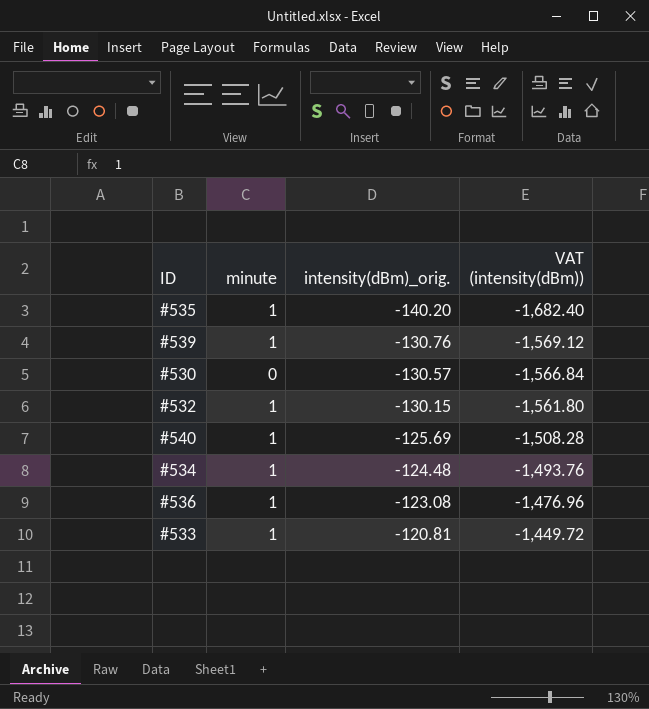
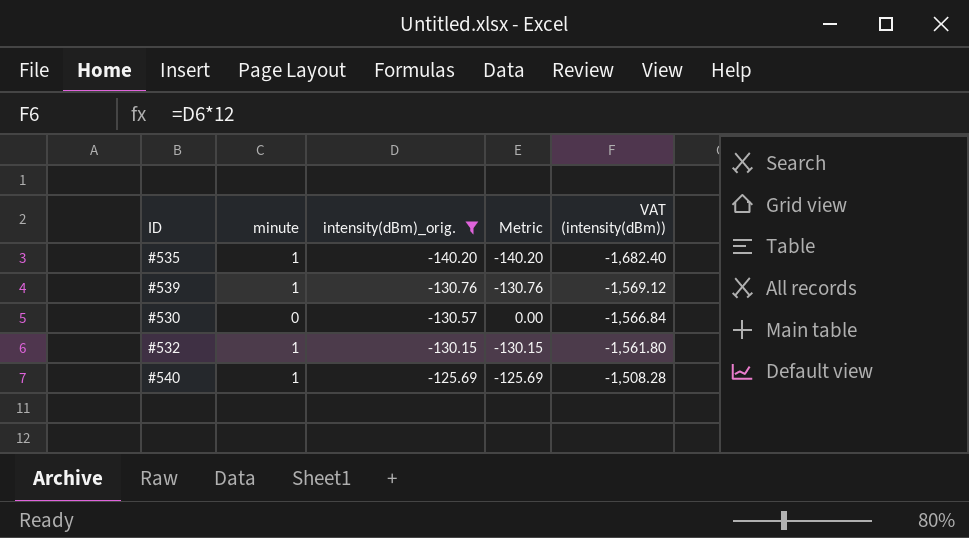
filter: none -> intensity(dBm)_orig. <= -125.69
column Metric | formula: none -> [minute] * [intensity(dBm)_orig.]

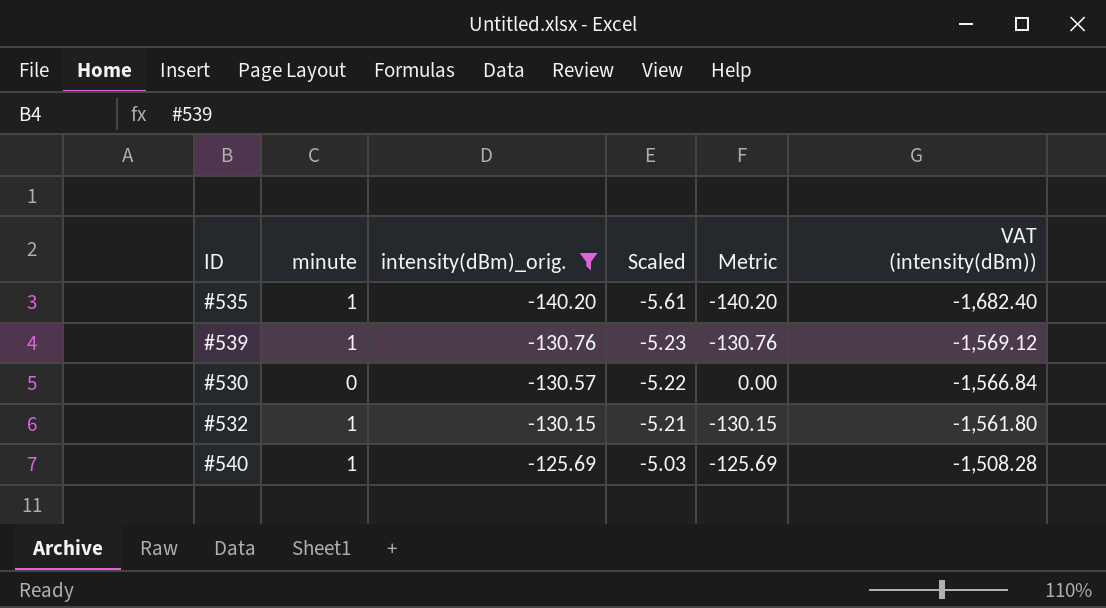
column Scaled | formula: none -> [intensity(dBm)_orig.] * 0.04

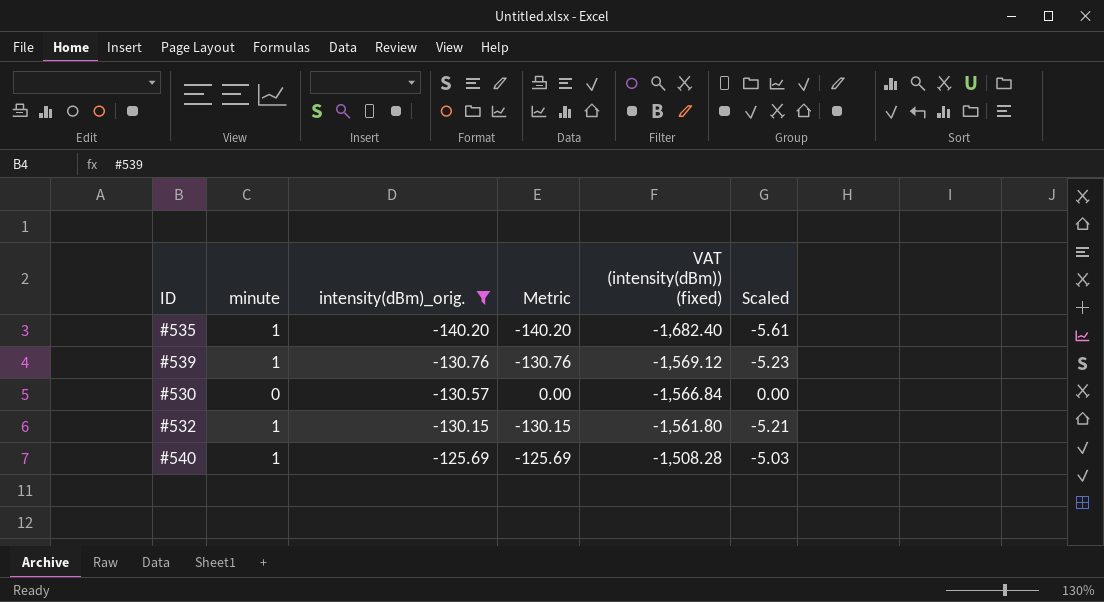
column name: VAT (intensity(dBm)) -> VAT (intensity(dBm)) (fixed)
column Scaled | formula: [intensity(dBm)_orig.] * 0.04 -> [Metric] * 0.04
column Scaled | position: 4 -> 6

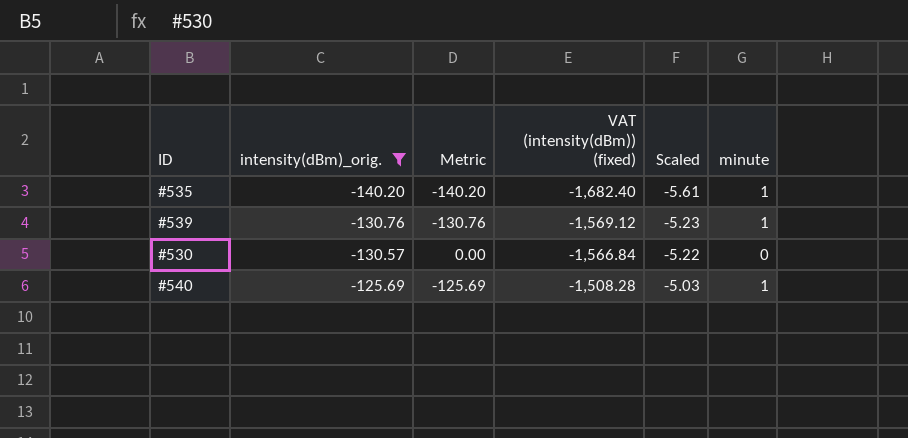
column Scaled | formula: [Metric] * 0.04 -> [intensity(dBm)_orig.] * 0.04
column minute | position: 2 -> 6
row #532: 1 | -130.15 | -130.15 | -1,561.80 | -5.21 -> none

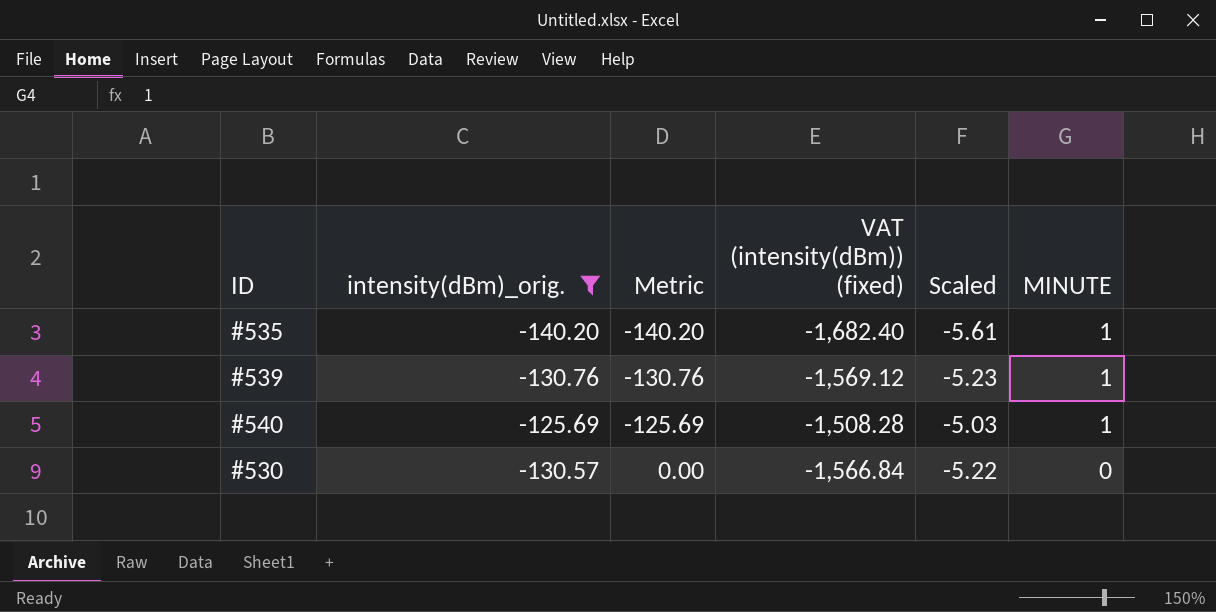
row order: intensity(dBm)_orig. ascending -> Metric ascending
column name: minute -> MINUTE

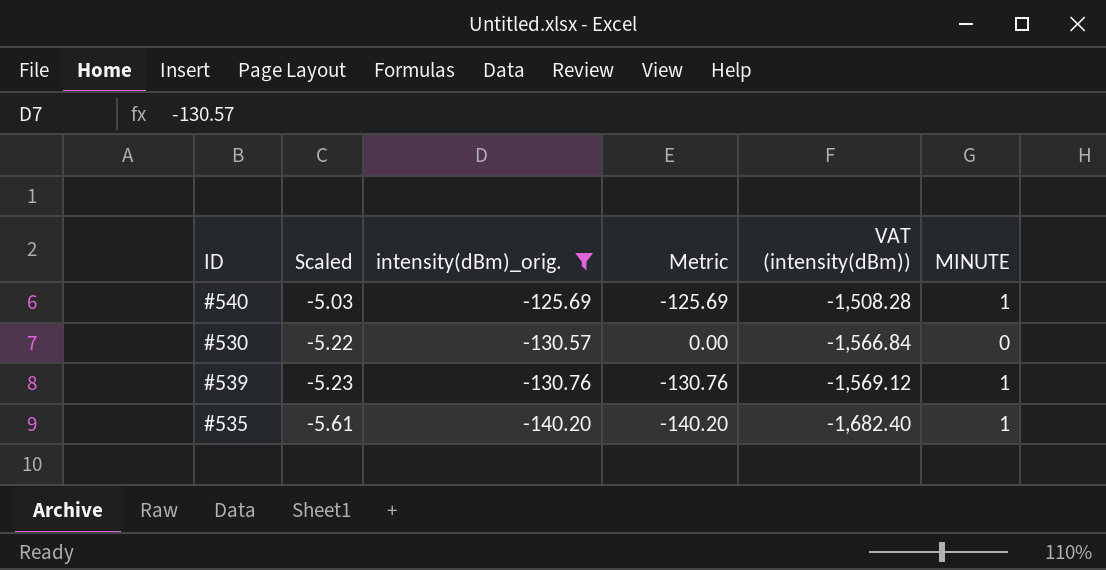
row order: Metric ascending -> Scaled descending
column Scaled | position: 5 -> 2
column name: VAT (intensity(dBm)) (fixed) -> VAT (intensity(dBm))

